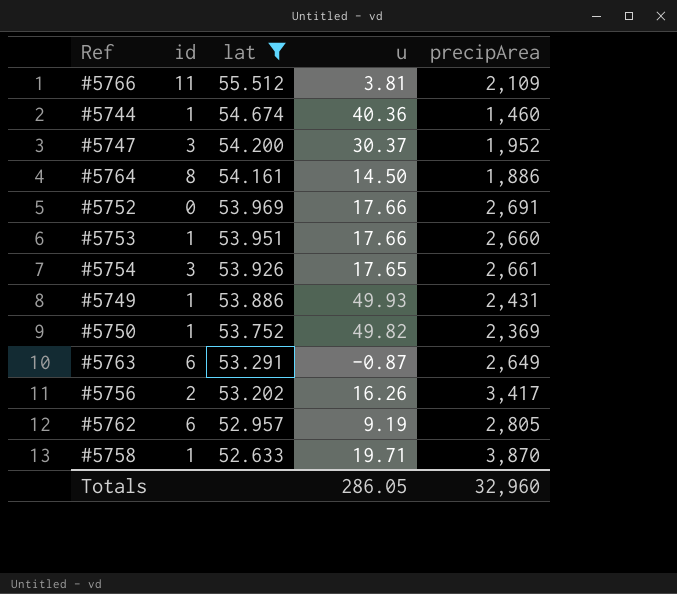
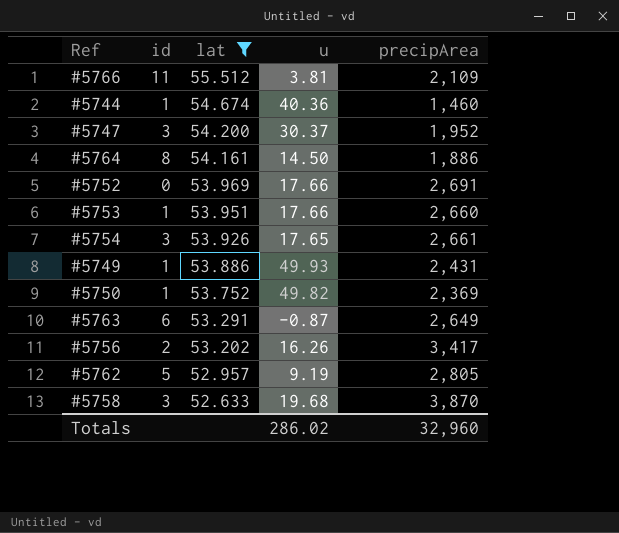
#5762 | id: 6 -> 5
#5758 | id: 1 -> 3
#5758 | u: 19.71 -> 19.68
Totals | u: 286.05 -> 286.02

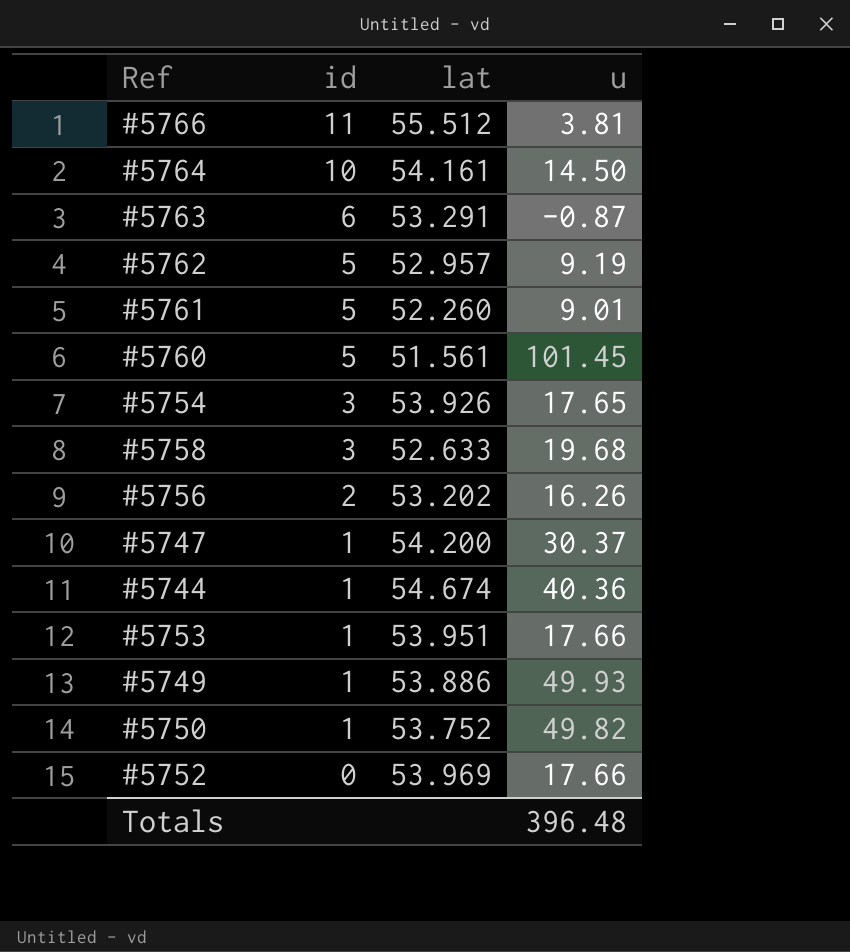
filter: lat >= 52.633 -> none
row order: lat descending -> id descending
column precipArea | position: 5 -> none
#5764 | id: 8 -> 10
#5747 | id: 3 -> 1
Totals | u: 286.02 -> 396.48

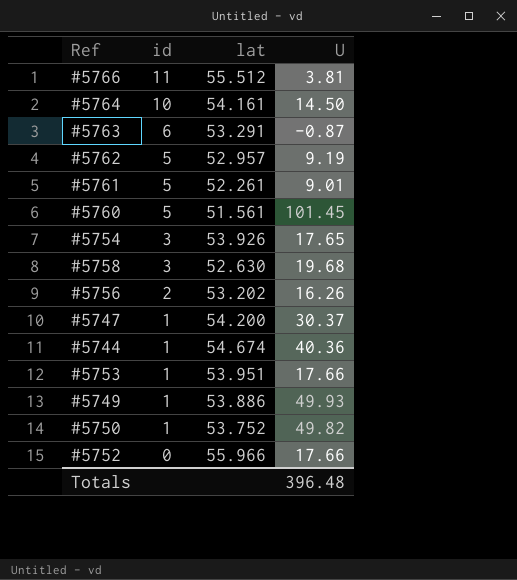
column name: u -> U
#5761 | lat: 52.260 -> 52.261
#5758 | lat: 52.633 -> 52.630
#5752 | lat: 53.969 -> 55.966

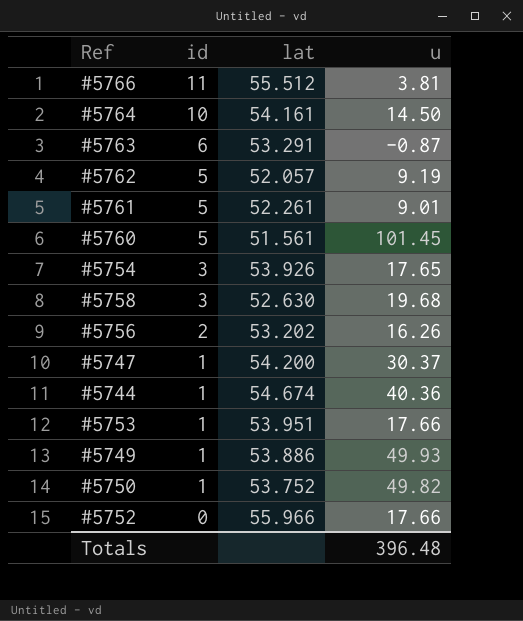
column name: U -> u
#5762 | lat: 52.957 -> 52.057

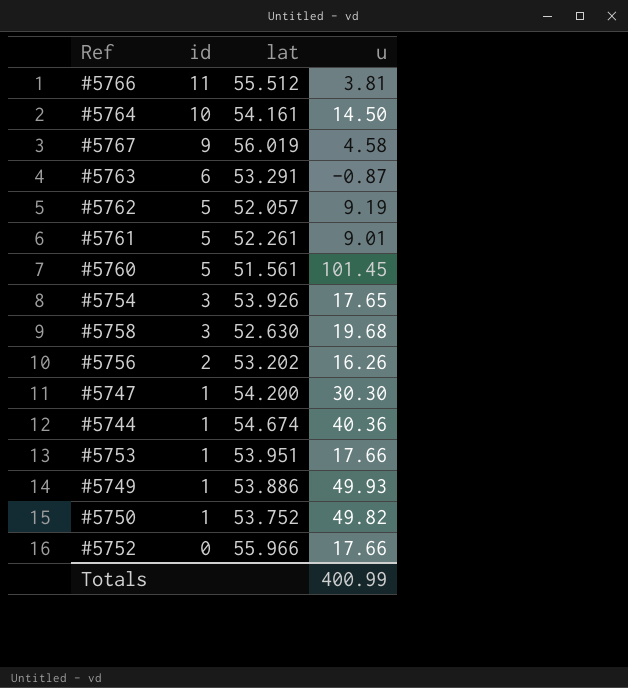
row #5767: none -> 9 | 56.019 | 4.58
#5747 | u: 30.37 -> 30.30
Totals | u: 396.48 -> 400.99

